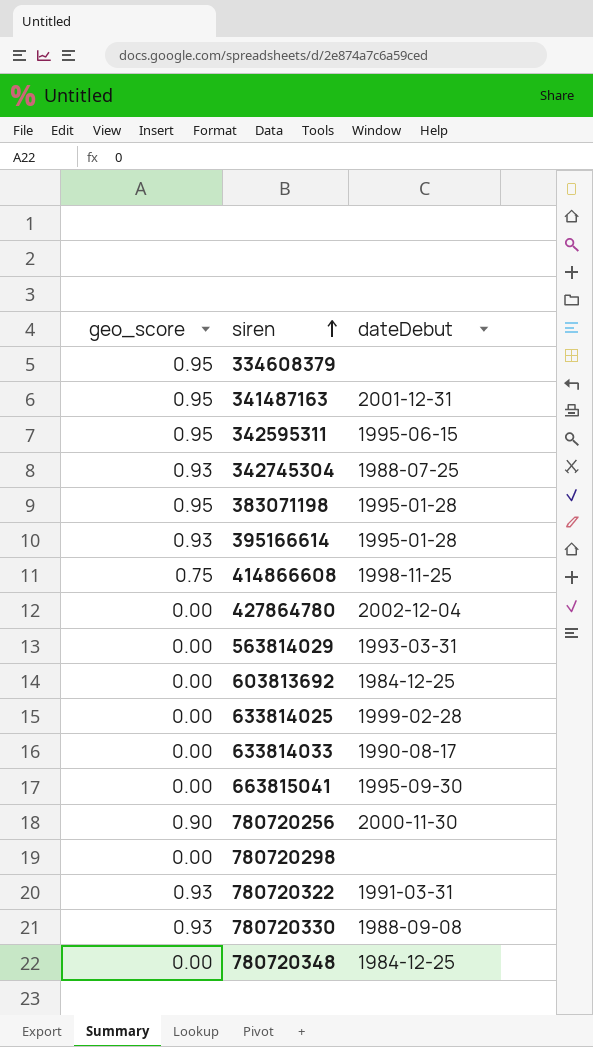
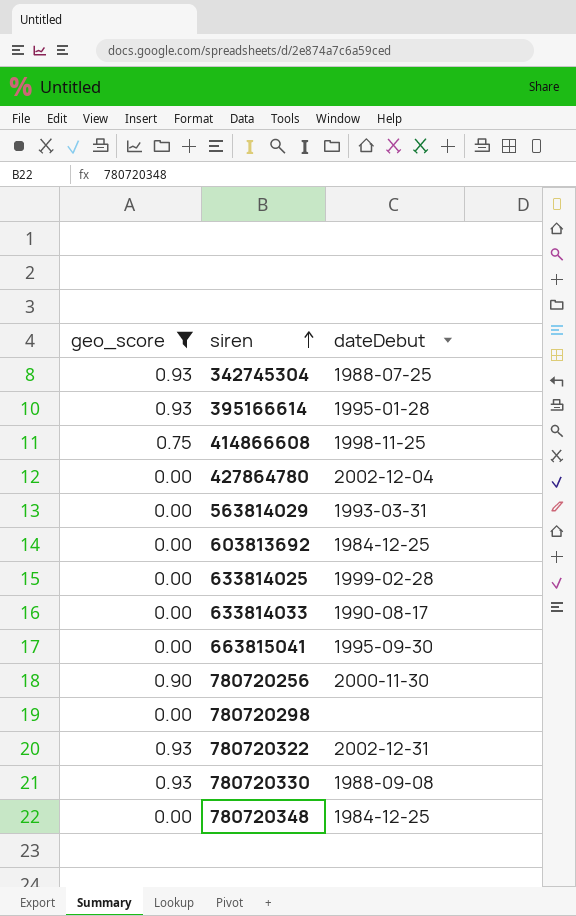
filter: none -> geo_score != 0.95
780720322 | dateDebut: 1991-03-31 -> 2002-12-31

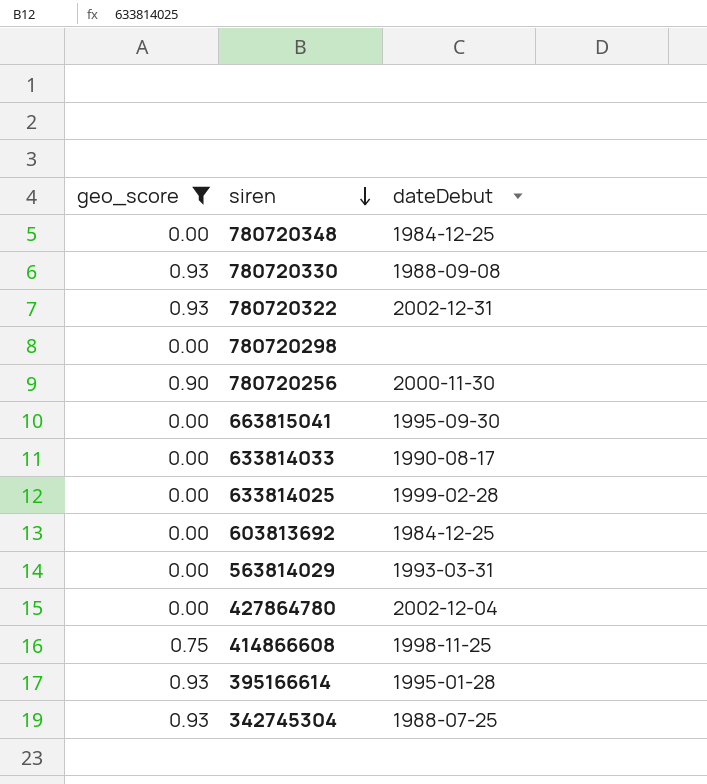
row order: siren ascending -> siren descending

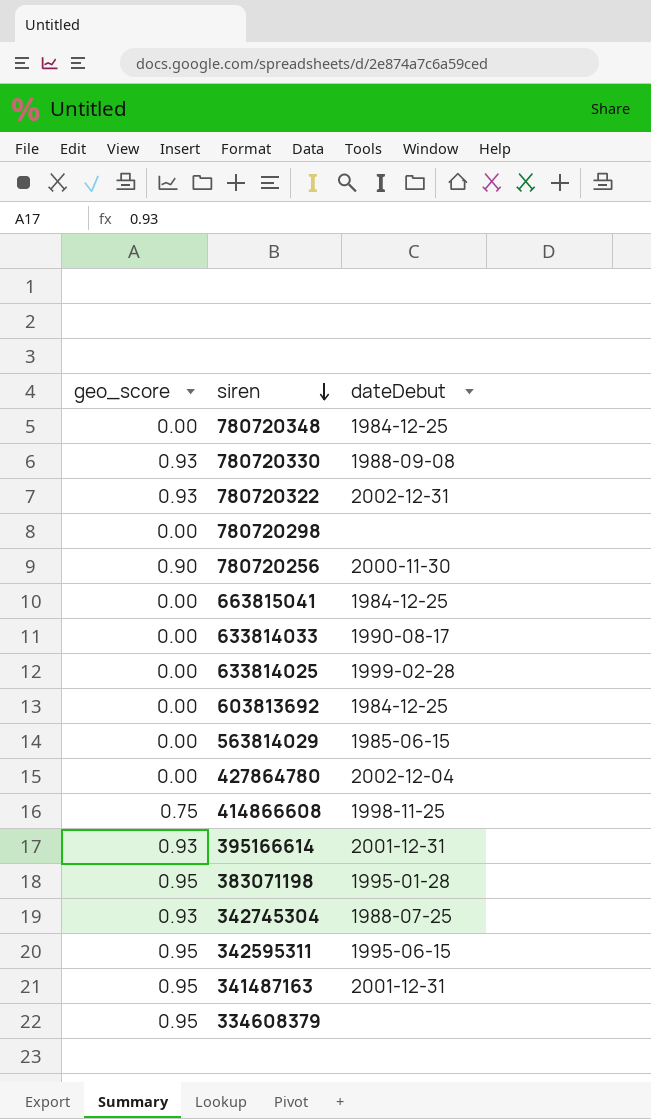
filter: geo_score != 0.95 -> none
663815041 | dateDebut: 1995-09-30 -> 1984-12-25
563814029 | dateDebut: 1993-03-31 -> 1985-06-15
395166614 | dateDebut: 1995-01-28 -> 2001-12-31

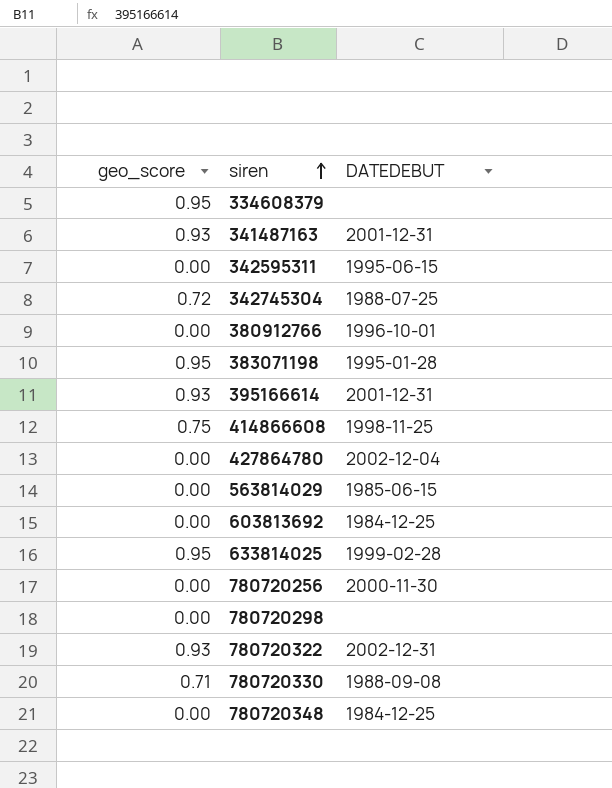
row order: siren descending -> siren ascending
column name: dateDebut -> DATEDEBUT
row 663815041: 0.00 | 1984-12-25 -> none
row 633814033: 0.00 | 1990-08-17 -> none
341487163 | geo_score: 0.95 -> 0.93
342595311 | geo_score: 0.95 -> 0.00
342745304 | geo_score: 0.93 -> 0.72
row 380912766: none -> 0.00 | 1996-10-01
633814025 | geo_score: 0.00 -> 0.95
780720256 | geo_score: 0.90 -> 0.00
780720330 | geo_score: 0.93 -> 0.71

